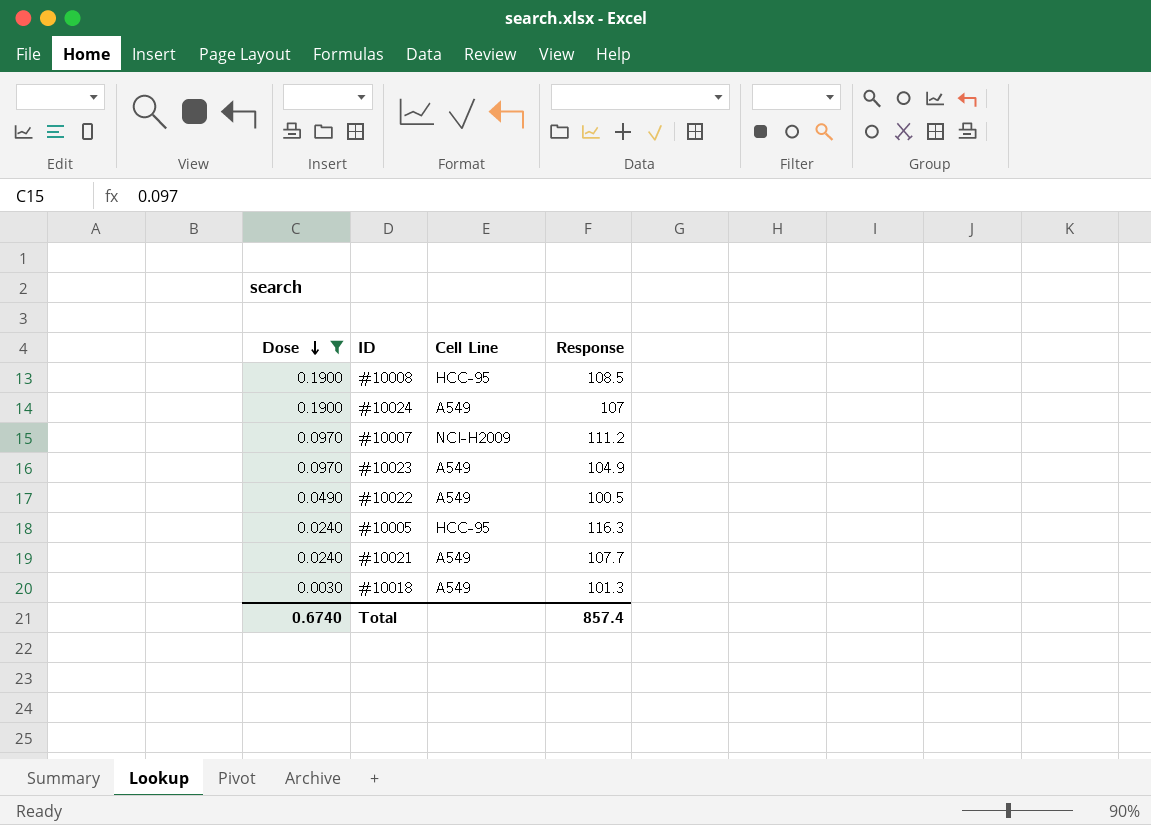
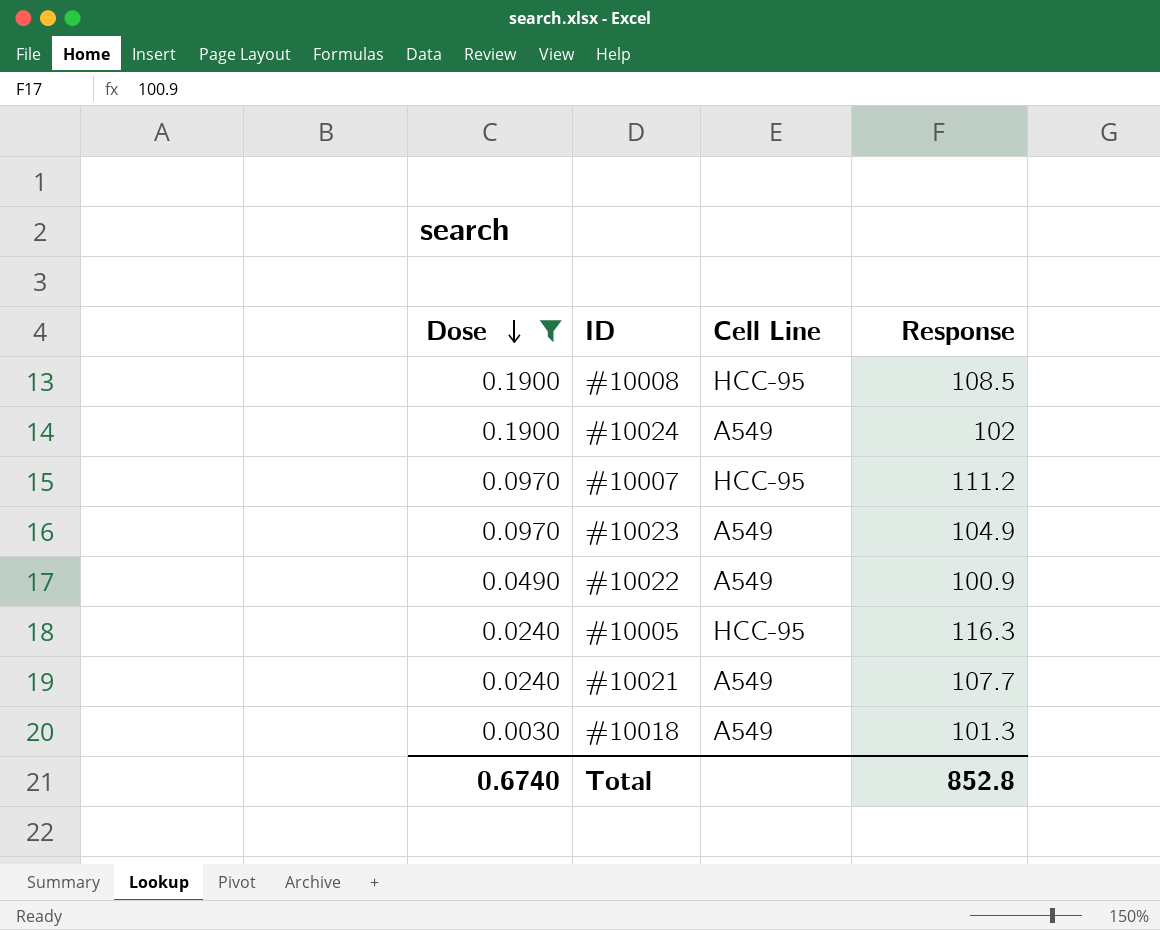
#10024 | Response: 107 -> 102
#10007 | Cell Line: NCI-H2009 -> HCC-95
#10022 | Response: 100.5 -> 100.9
Total | Response: 857.4 -> 852.8

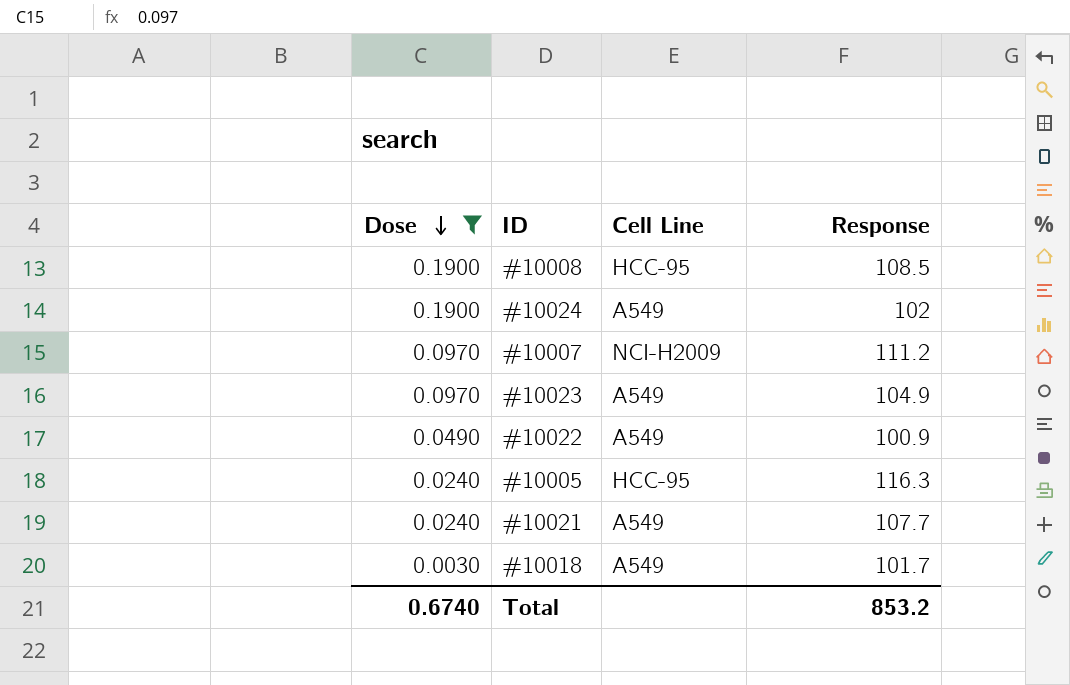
#10007 | Cell Line: HCC-95 -> NCI-H2009
#10018 | Response: 101.3 -> 101.7
Total | Response: 852.8 -> 853.2

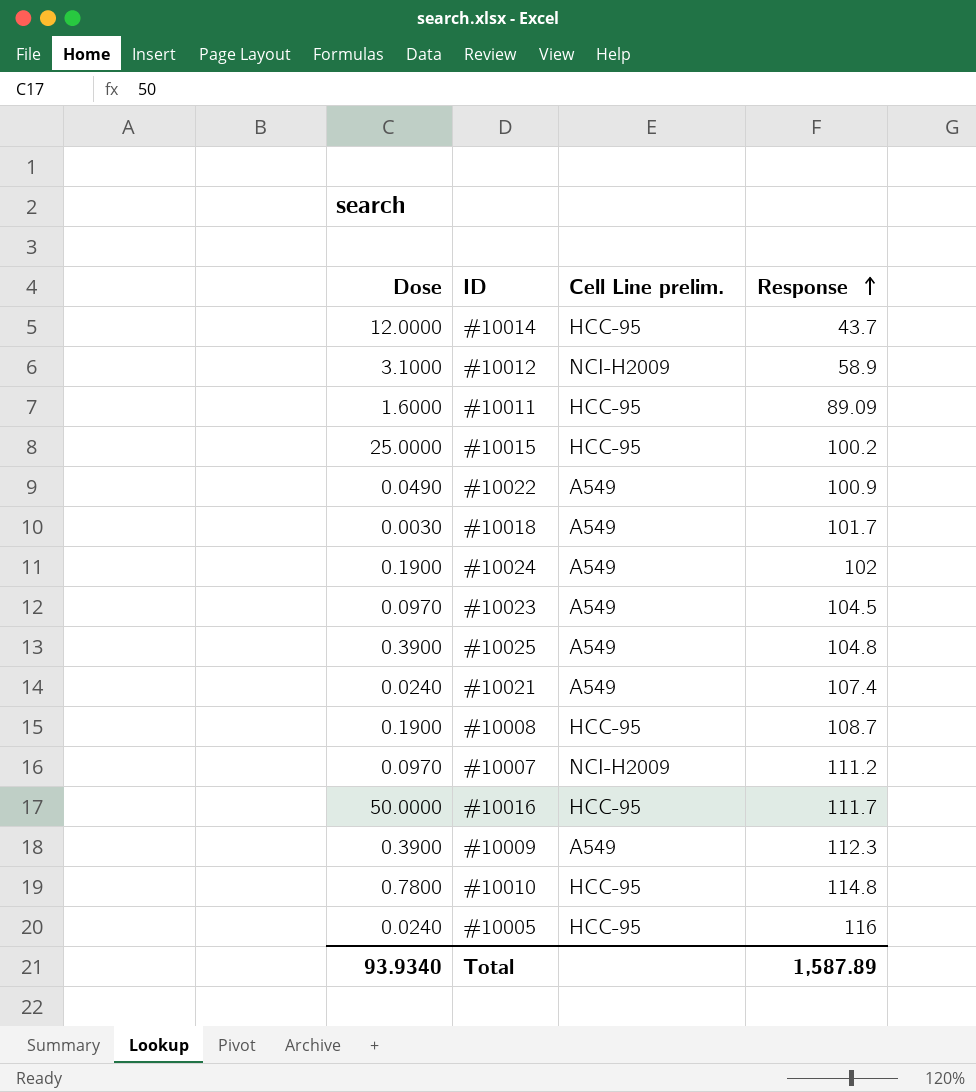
filter: Dose <= 0.1900 -> none
row order: Dose descending -> Response ascending
column name: Cell Line -> Cell Line prelim.
#10023 | Response: 104.9 -> 104.5
#10021 | Response: 107.7 -> 107.4
#10008 | Response: 108.5 -> 108.7
#10005 | Response: 116.3 -> 116
Total | Dose: 0.6740 -> 93.9340
Total | Response: 853.2 -> 1,587.89

